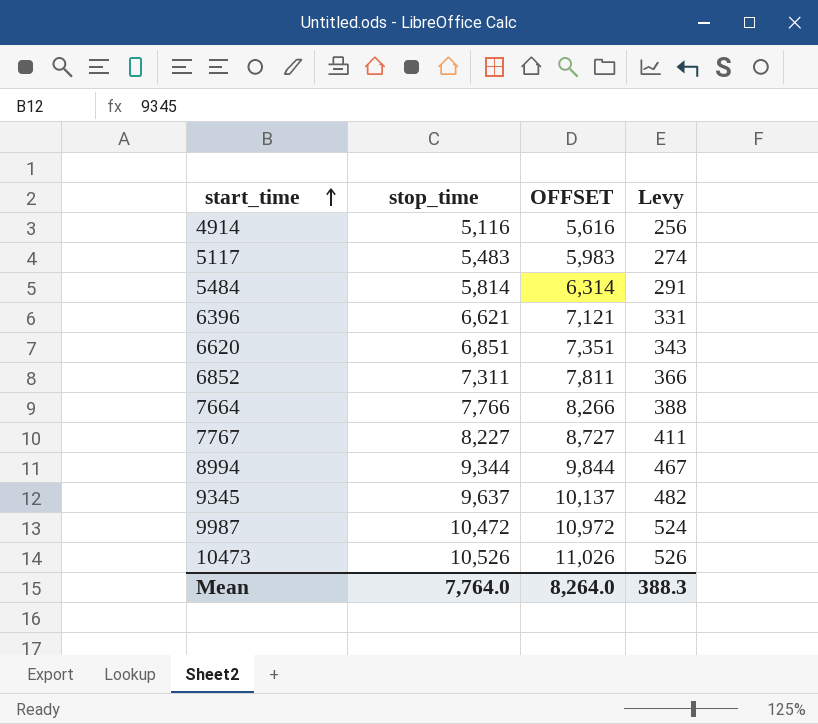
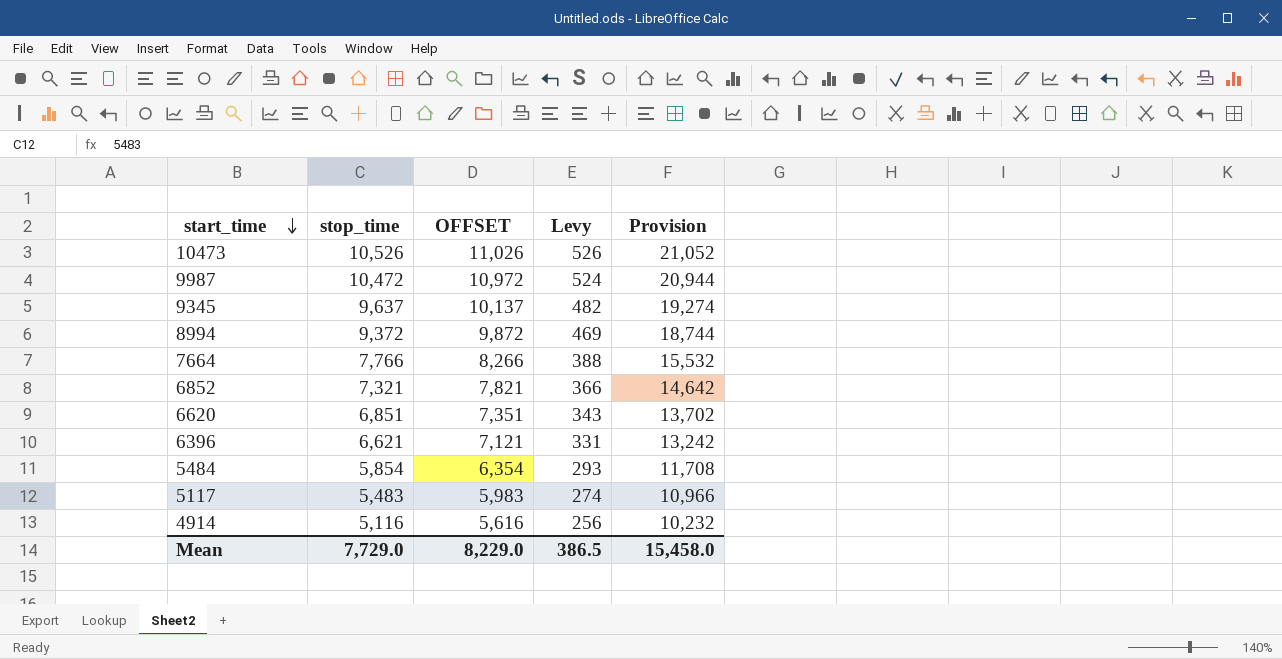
row order: start_time ascending -> start_time descending
column Provision | formula: none -> [stop_time] * 2
row 7767: 8,227 | 8,727 | 411 -> none
8994 | stop_time: 9,344 -> 9,372
8994 | OFFSET: 9,844 -> 9,872
8994 | Levy: 467 -> 469
6852 | stop_time: 7,311 -> 7,321
6852 | OFFSET: 7,811 -> 7,821
5484 | stop_time: 5,814 -> 5,854
5484 | OFFSET: 6,314 -> 6,354
5484 | Levy: 291 -> 293
Mean | stop_time: 7,764.0 -> 7,729.0
Mean | OFFSET: 8,264.0 -> 8,229.0
Mean | Levy: 388.3 -> 386.5

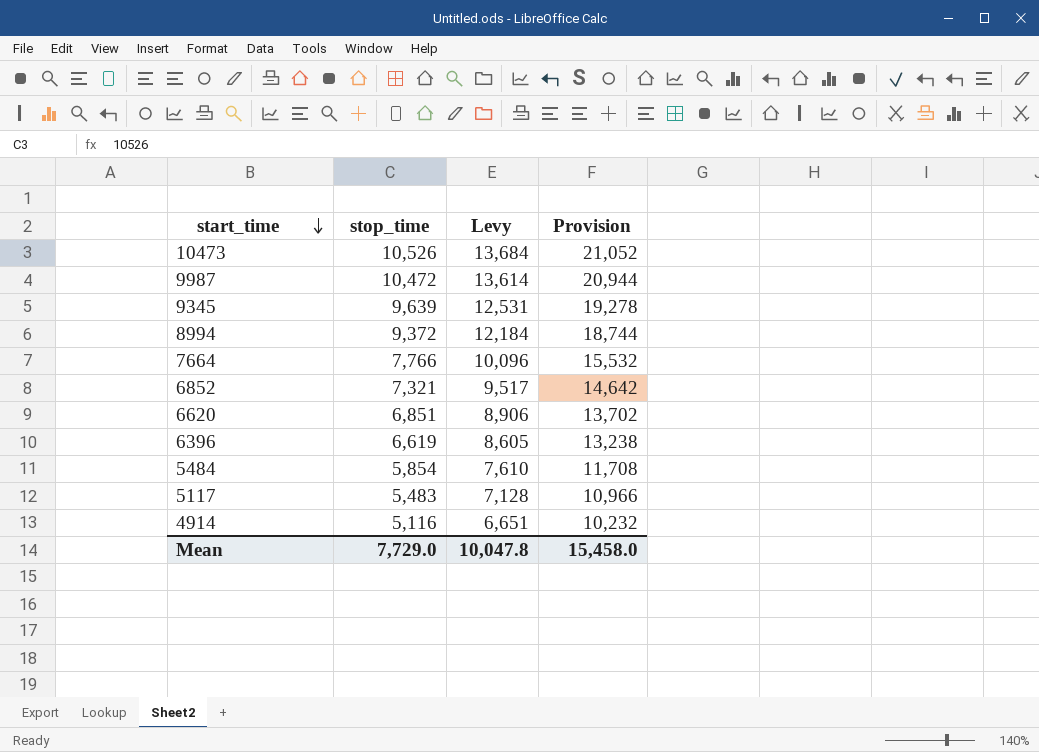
column OFFSET | formula: [stop_time] + 500 -> none
column Levy | formula: [stop_time] * 0.05 -> [stop_time] * 1.3
9345 | stop_time: 9,637 -> 9,639
9345 | Provision: 19,274 -> 19,278
6396 | stop_time: 6,621 -> 6,619
6396 | Provision: 13,242 -> 13,238
Mean | Levy: 386.5 -> 10,047.8

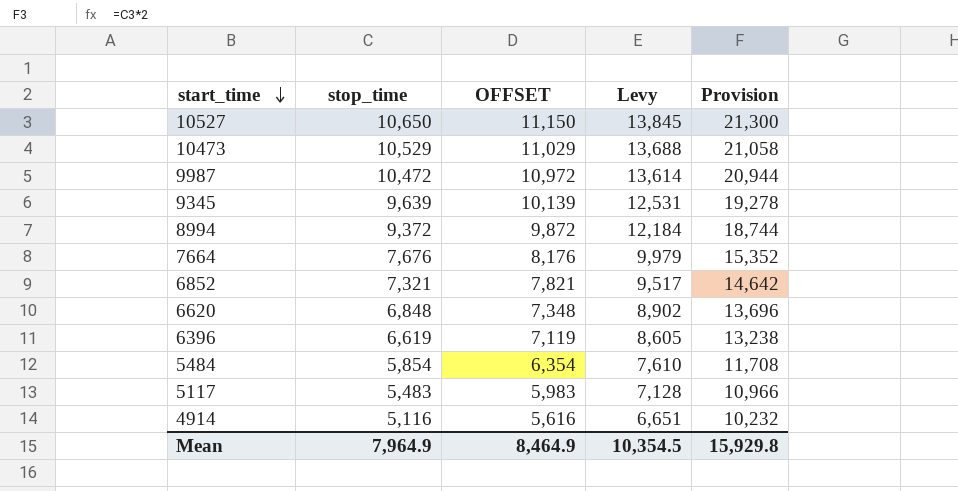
column OFFSET | formula: none -> [stop_time] + 500
row 10527: none -> 10,650 | 11,150 | 13,845 | 21,300
10473 | stop_time: 10,526 -> 10,529
10473 | Levy: 13,684 -> 13,688
10473 | Provision: 21,052 -> 21,058
7664 | stop_time: 7,766 -> 7,676
7664 | Levy: 10,096 -> 9,979
7664 | Provision: 15,532 -> 15,352
6620 | stop_time: 6,851 -> 6,848
6620 | Levy: 8,906 -> 8,902
6620 | Provision: 13,702 -> 13,696
Mean | stop_time: 7,729.0 -> 7,964.9
Mean | Levy: 10,047.8 -> 10,354.5
Mean | Provision: 15,458.0 -> 15,929.8

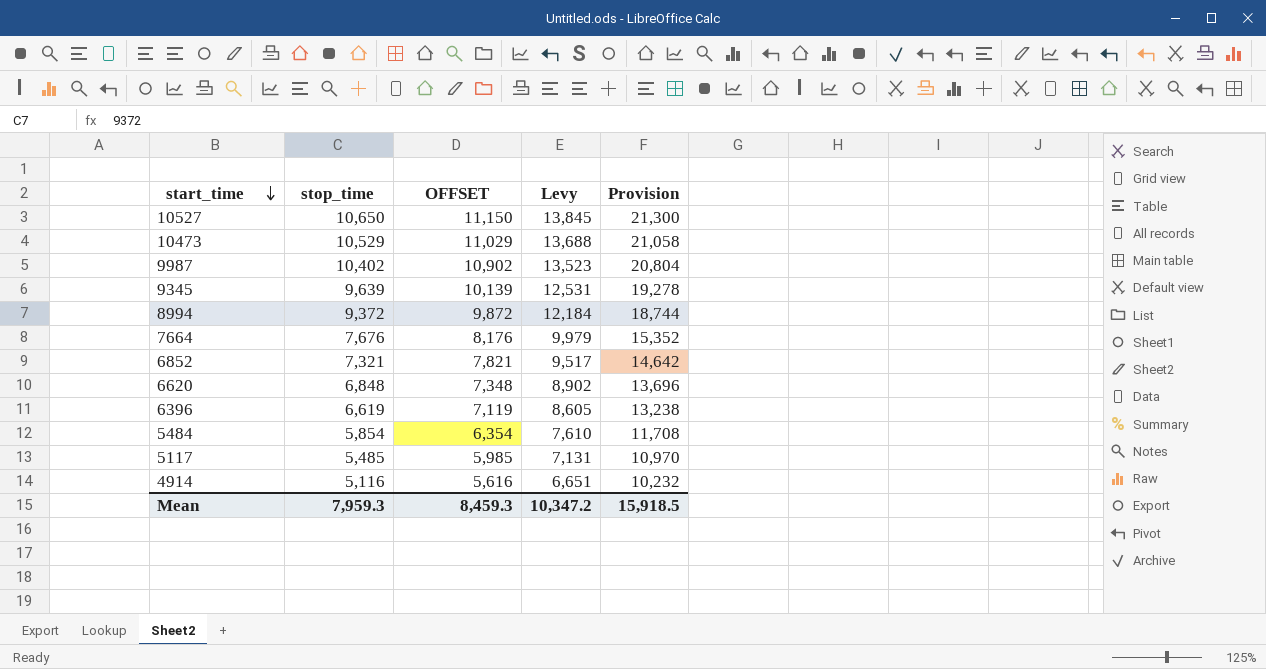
9987 | stop_time: 10,472 -> 10,402
9987 | OFFSET: 10,972 -> 10,902
9987 | Levy: 13,614 -> 13,523
9987 | Provision: 20,944 -> 20,804
5117 | stop_time: 5,483 -> 5,485
5117 | OFFSET: 5,983 -> 5,985
5117 | Levy: 7,128 -> 7,131
5117 | Provision: 10,966 -> 10,970
Mean | stop_time: 7,964.9 -> 7,959.3
Mean | OFFSET: 8,464.9 -> 8,459.3
Mean | Levy: 10,354.5 -> 10,347.2
Mean | Provision: 15,929.8 -> 15,918.5

